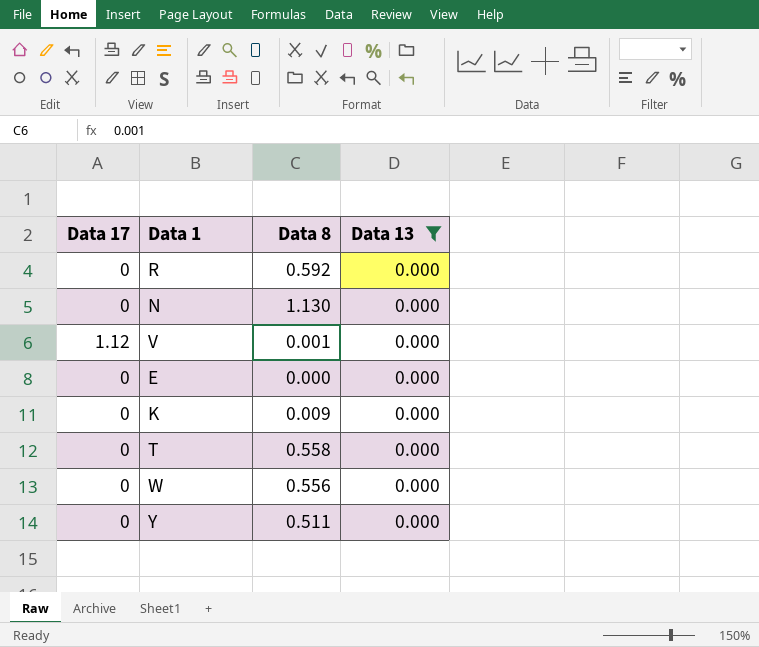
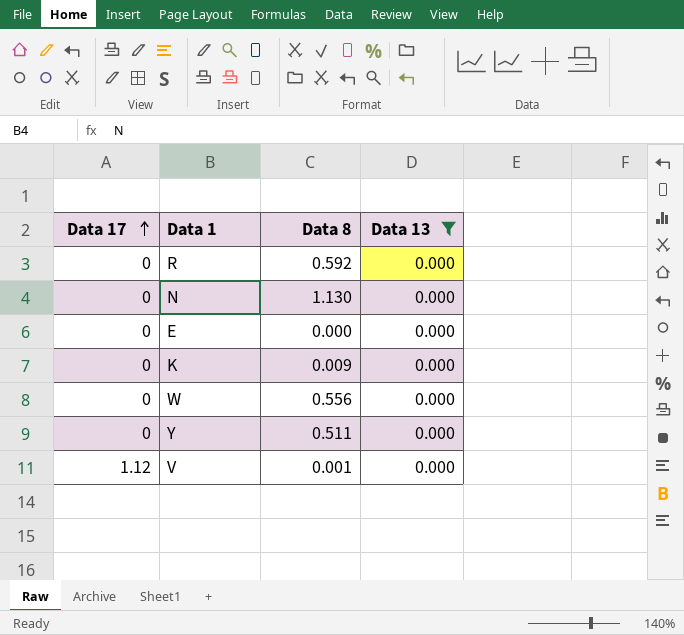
row order: none -> Data 17 ascending
row T: 0 | 0.558 | 0.000 -> none

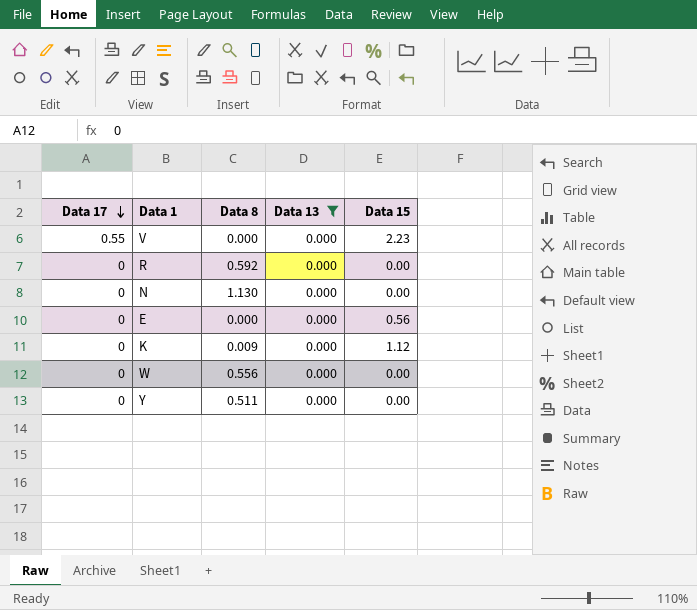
row order: Data 17 ascending -> Data 17 descending
column Data 15 | position: none -> 5
V | Data 17: 1.12 -> 0.55
V | Data 8: 0.001 -> 0.000

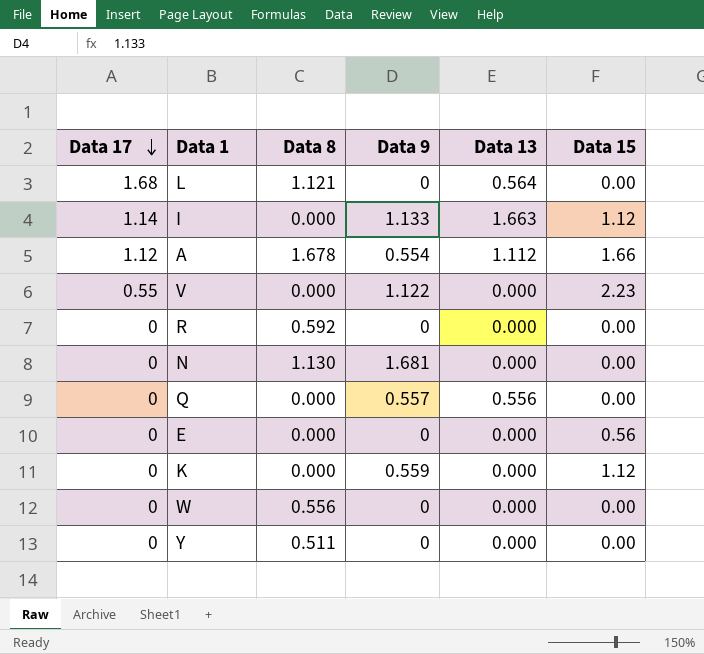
filter: Data 13 = 0.000 -> none
column Data 9 | position: none -> 4
K | Data 8: 0.009 -> 0.000

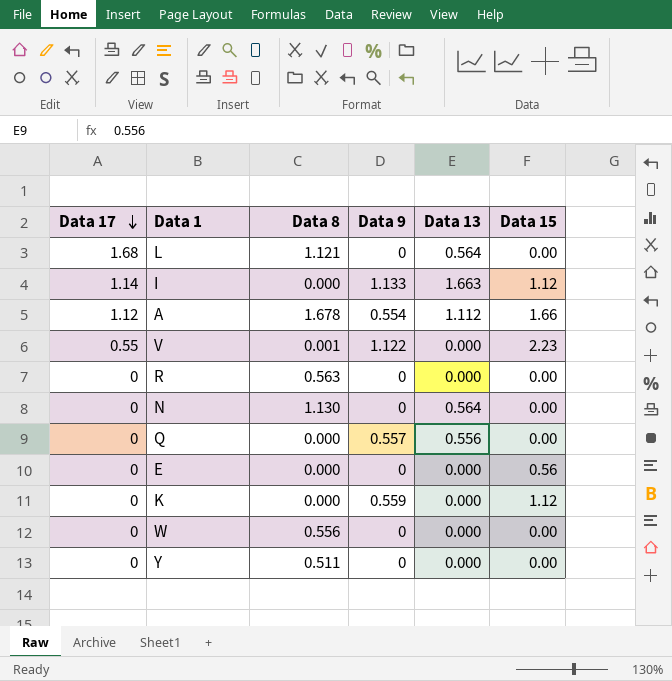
V | Data 8: 0.000 -> 0.001
R | Data 8: 0.592 -> 0.563
N | Data 9: 1.681 -> 0
N | Data 13: 0.000 -> 0.564

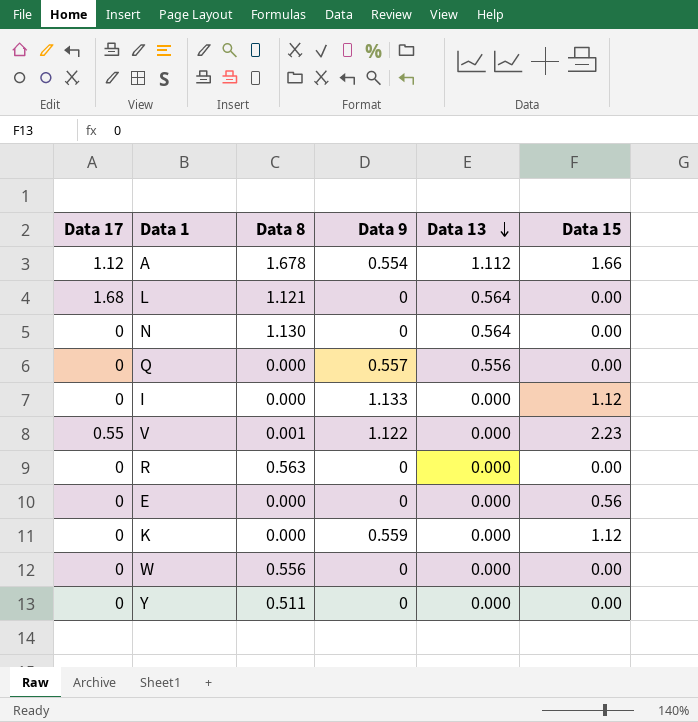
row order: Data 17 descending -> Data 13 descending
I | Data 17: 1.14 -> 0
I | Data 13: 1.663 -> 0.000

